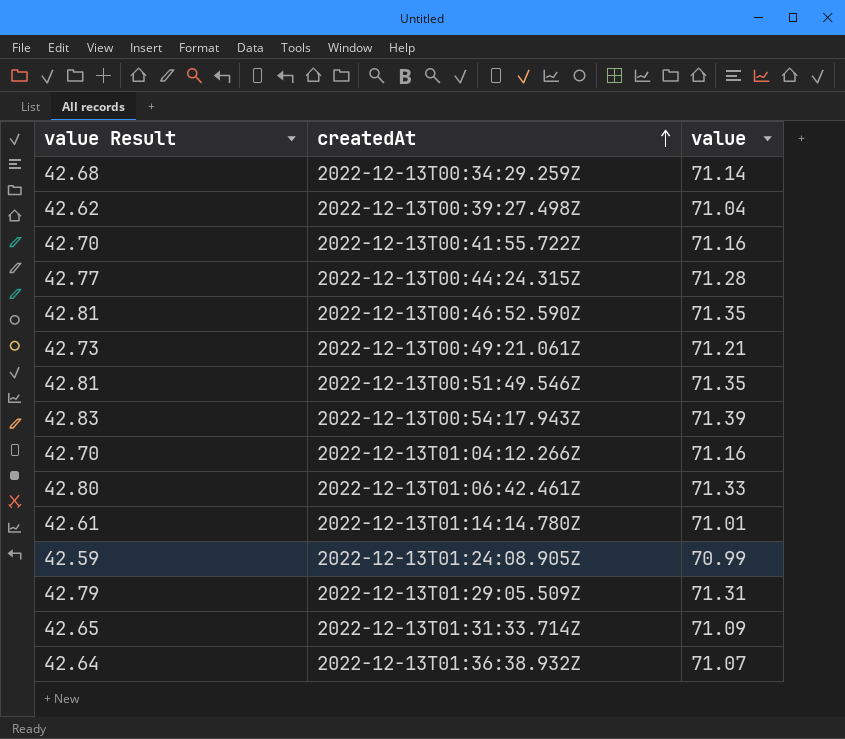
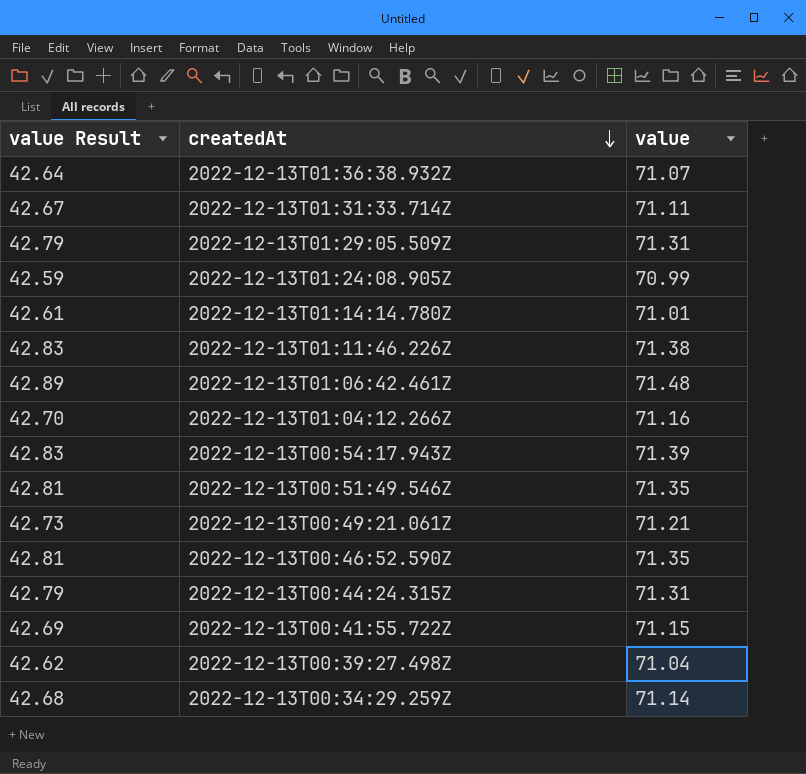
row order: createdAt ascending -> createdAt descending
2022-12-13T01:31:33.714Z | value Result: 42.65 -> 42.67
2022-12-13T01:31:33.714Z | value: 71.09 -> 71.11
row 2022-12-13T01:11:46.226Z: none -> 42.83 | 71.38
2022-12-13T01:06:42.461Z | value Result: 42.80 -> 42.89
2022-12-13T01:06:42.461Z | value: 71.33 -> 71.48
2022-12-13T00:44:24.315Z | value Result: 42.77 -> 42.79
2022-12-13T00:44:24.315Z | value: 71.28 -> 71.31
2022-12-13T00:41:55.722Z | value Result: 42.70 -> 42.69
2022-12-13T00:41:55.722Z | value: 71.16 -> 71.15

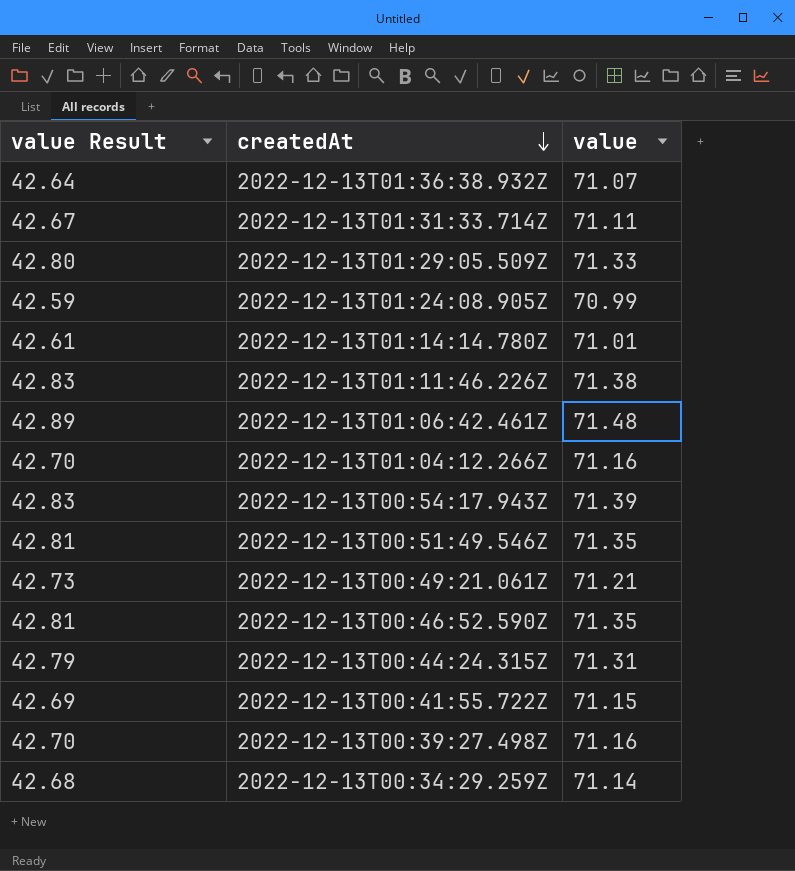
2022-12-13T01:29:05.509Z | value Result: 42.79 -> 42.80
2022-12-13T01:29:05.509Z | value: 71.31 -> 71.33
2022-12-13T00:39:27.498Z | value Result: 42.62 -> 42.70
2022-12-13T00:39:27.498Z | value: 71.04 -> 71.16

